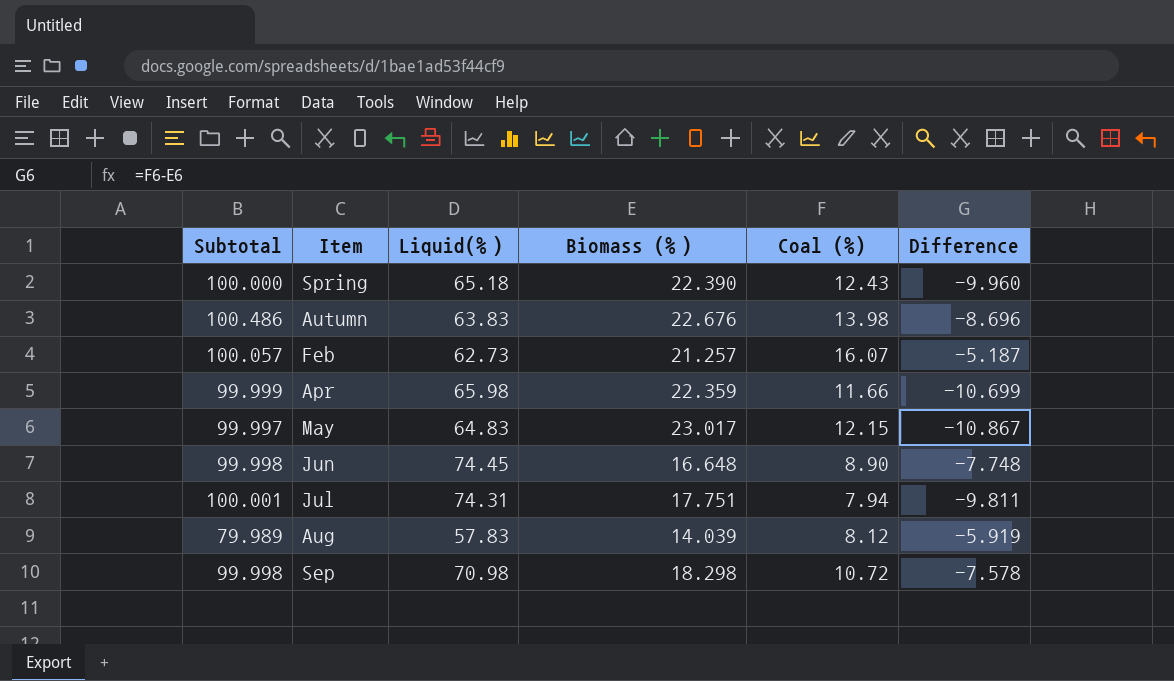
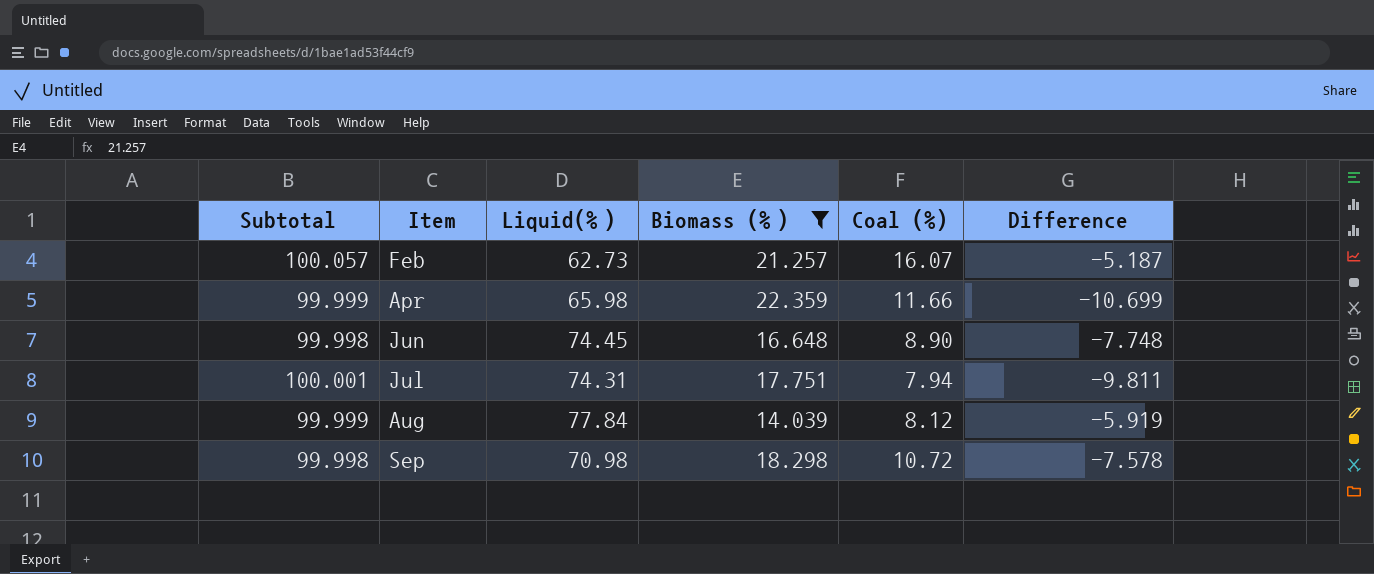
filter: none -> Biomass (%） <= 22.359
Aug | Subtotal: 79.989 -> 99.999
Aug | Liquid(%）: 57.83 -> 77.84

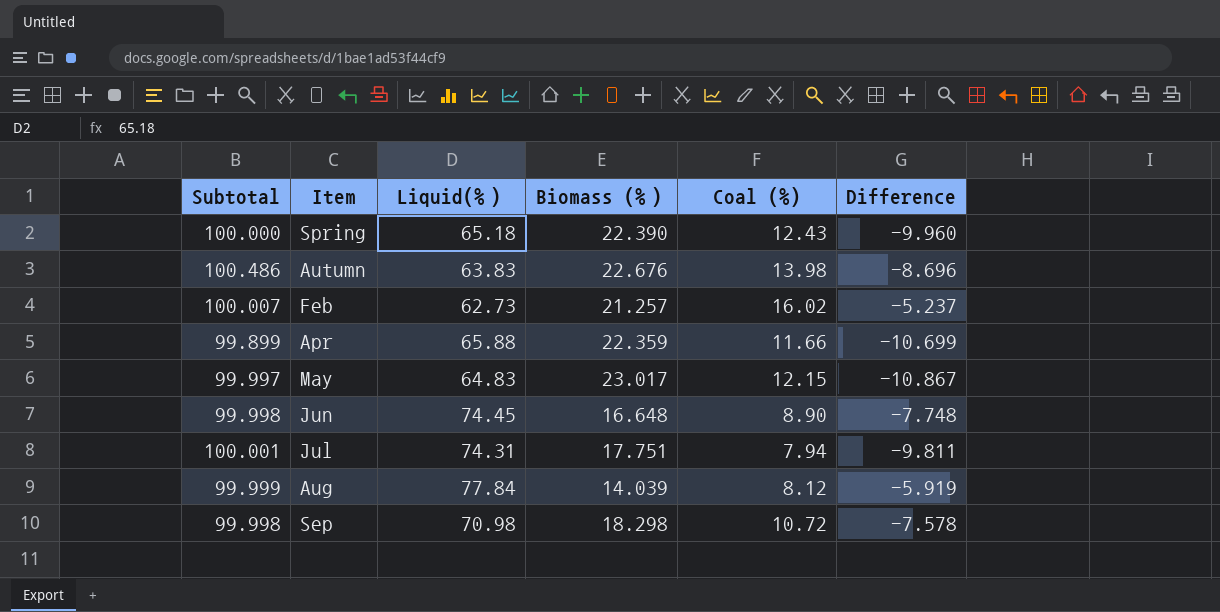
filter: Biomass (%） <= 22.359 -> none
Feb | Subtotal: 100.057 -> 100.007
Feb | Coal (%): 16.07 -> 16.02
Feb | Difference: -5.187 -> -5.237
Apr | Subtotal: 99.999 -> 99.899
Apr | Liquid(%）: 65.98 -> 65.88

